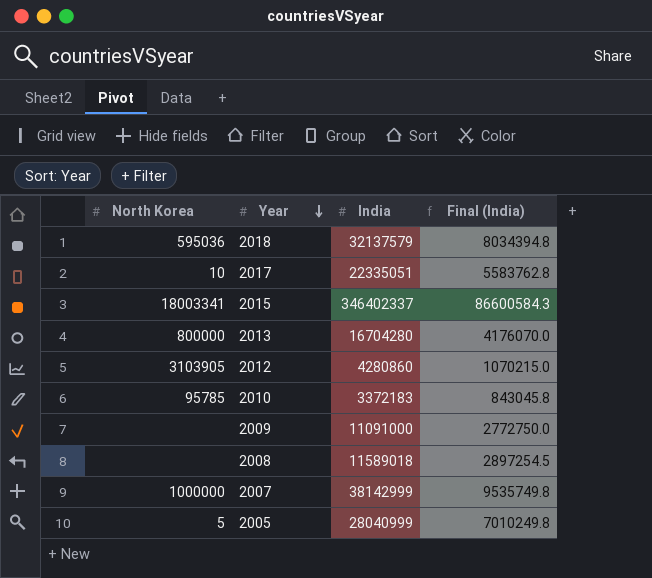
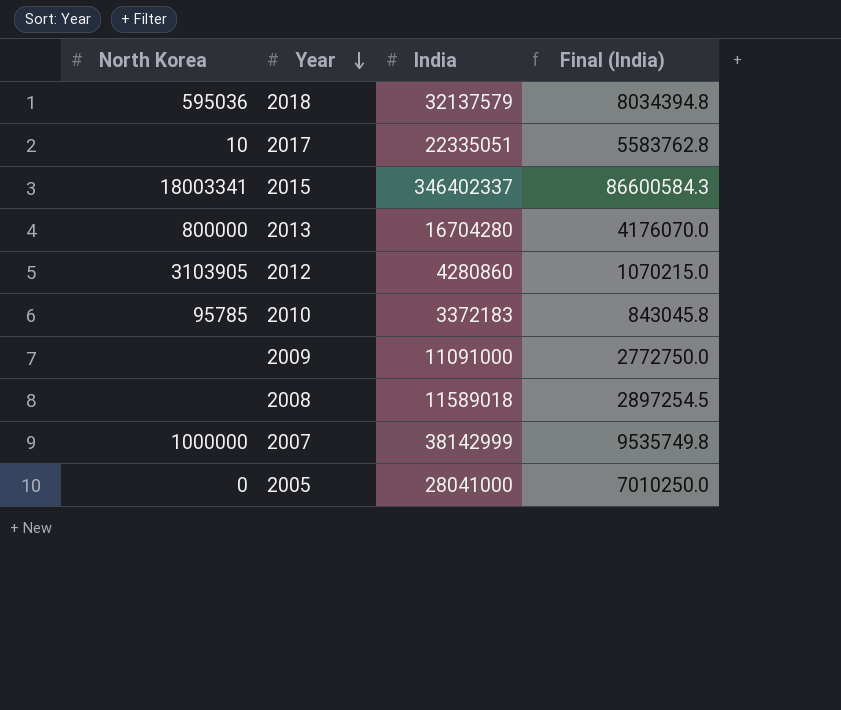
2005 | North Korea: 5 -> 0
2005 | India: 28040999 -> 28041000
2005 | Final (India): 7010249.8 -> 7010250.0

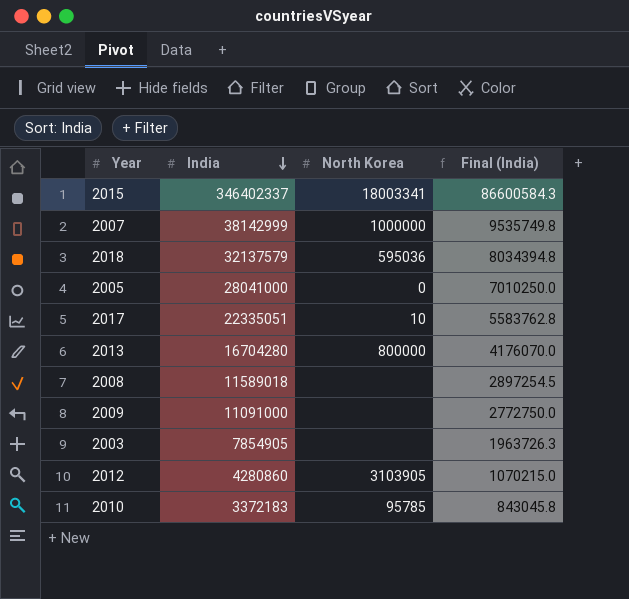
row order: Year descending -> India descending
column North Korea | position: 1 -> 3
row 2003: none -> 7854905 | none | 1963726.3

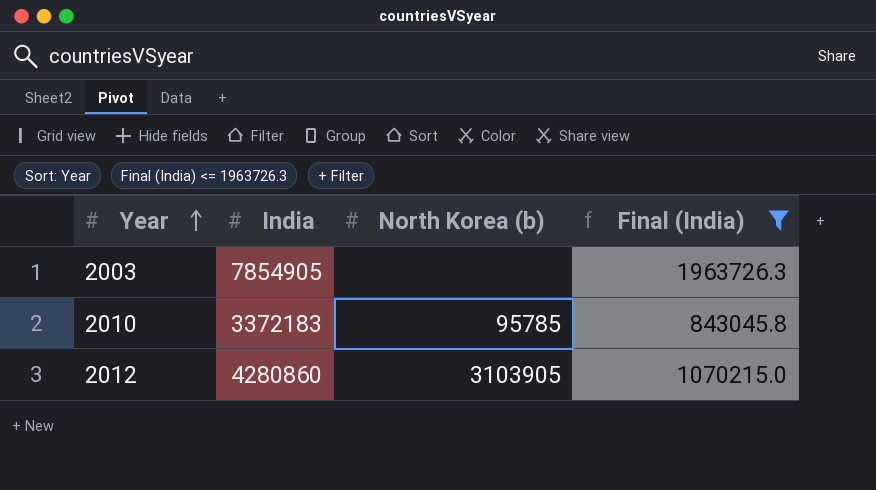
filter: none -> Final (India) <= 1963726.3
row order: India descending -> Year ascending
column name: North Korea -> North Korea (b)

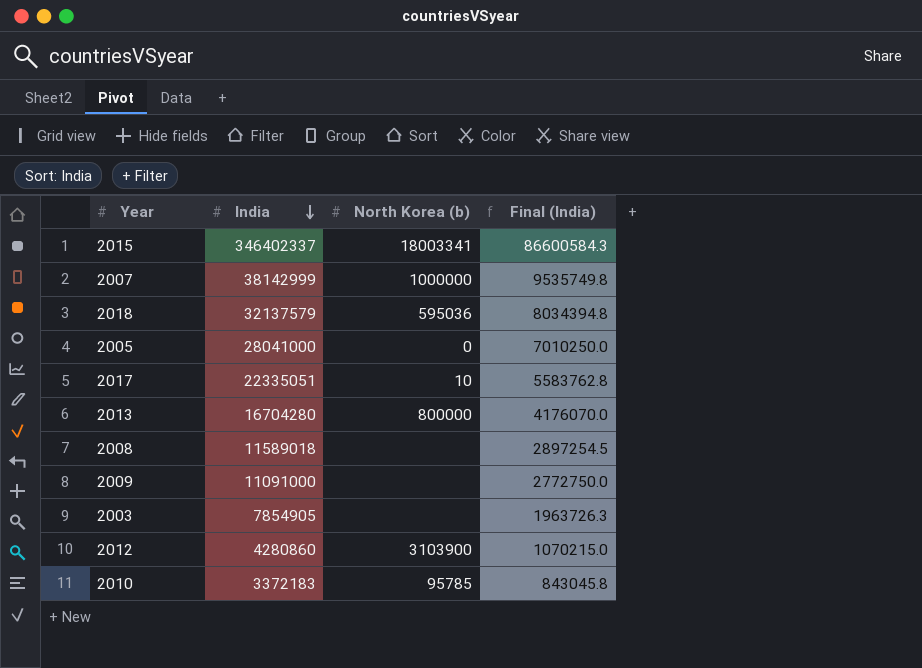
filter: Final (India) <= 1963726.3 -> none
row order: Year ascending -> India descending
2012 | North Korea (b): 3103905 -> 3103900

